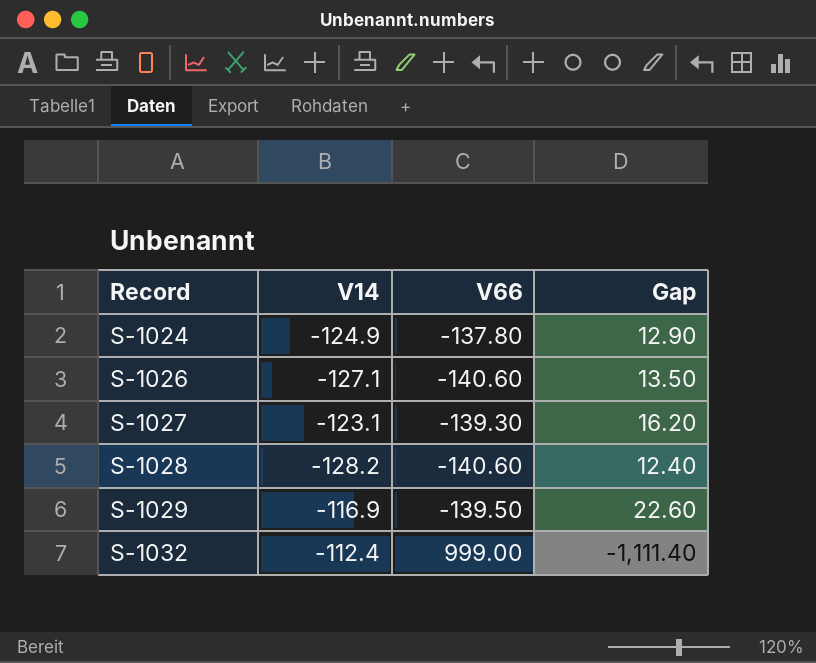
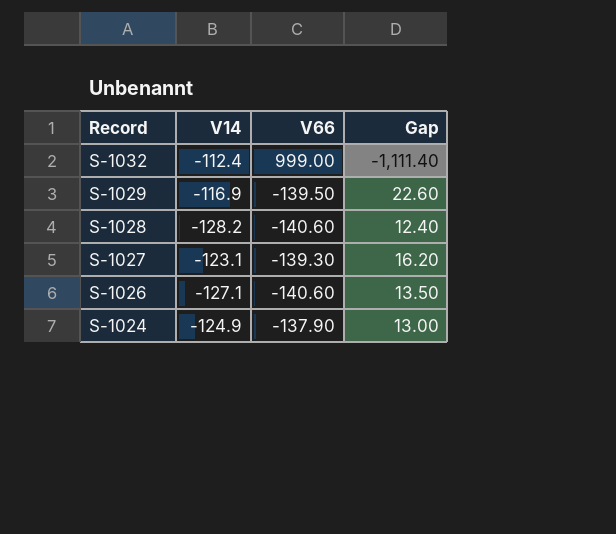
row order: Record ascending -> Record descending
S-1024 | V66: -137.80 -> -137.90
S-1024 | Gap: 12.90 -> 13.00

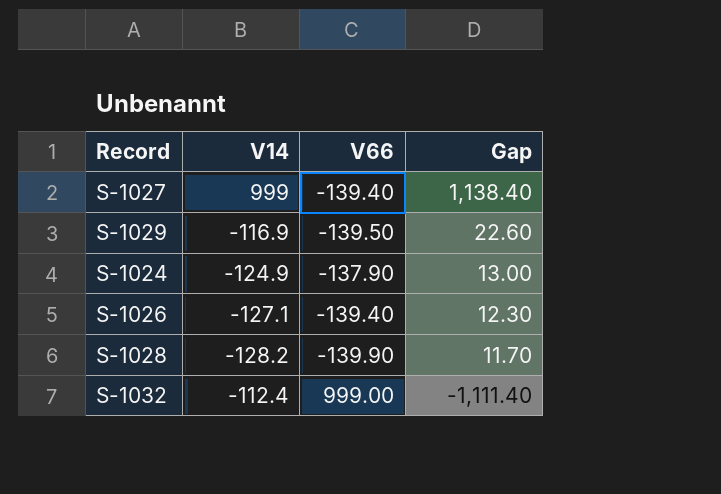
row order: Record descending -> Gap descending
S-1027 | V14: -123.1 -> 999
S-1027 | V66: -139.30 -> -139.40
S-1027 | Gap: 16.20 -> 1,138.40
S-1026 | V66: -140.60 -> -139.40
S-1026 | Gap: 13.50 -> 12.30
S-1028 | V66: -140.60 -> -139.90
S-1028 | Gap: 12.40 -> 11.70

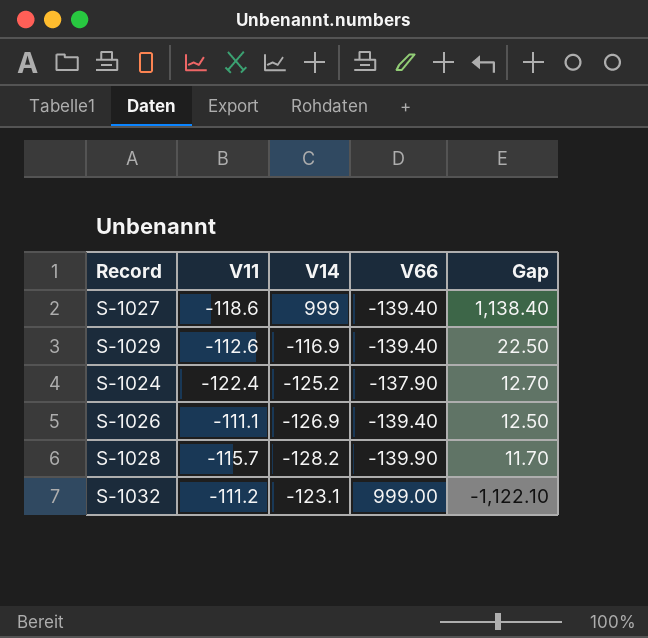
column V11 | position: none -> 2
S-1029 | V66: -139.50 -> -139.40
S-1029 | Gap: 22.60 -> 22.50
S-1024 | V14: -124.9 -> -125.2
S-1024 | Gap: 13.00 -> 12.70
S-1026 | V14: -127.1 -> -126.9
S-1026 | Gap: 12.30 -> 12.50
S-1032 | V14: -112.4 -> -123.1
S-1032 | Gap: -1,111.40 -> -1,122.10

